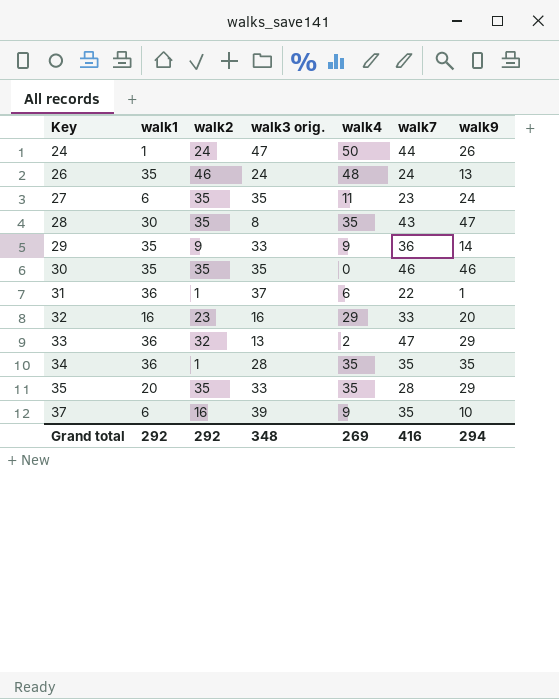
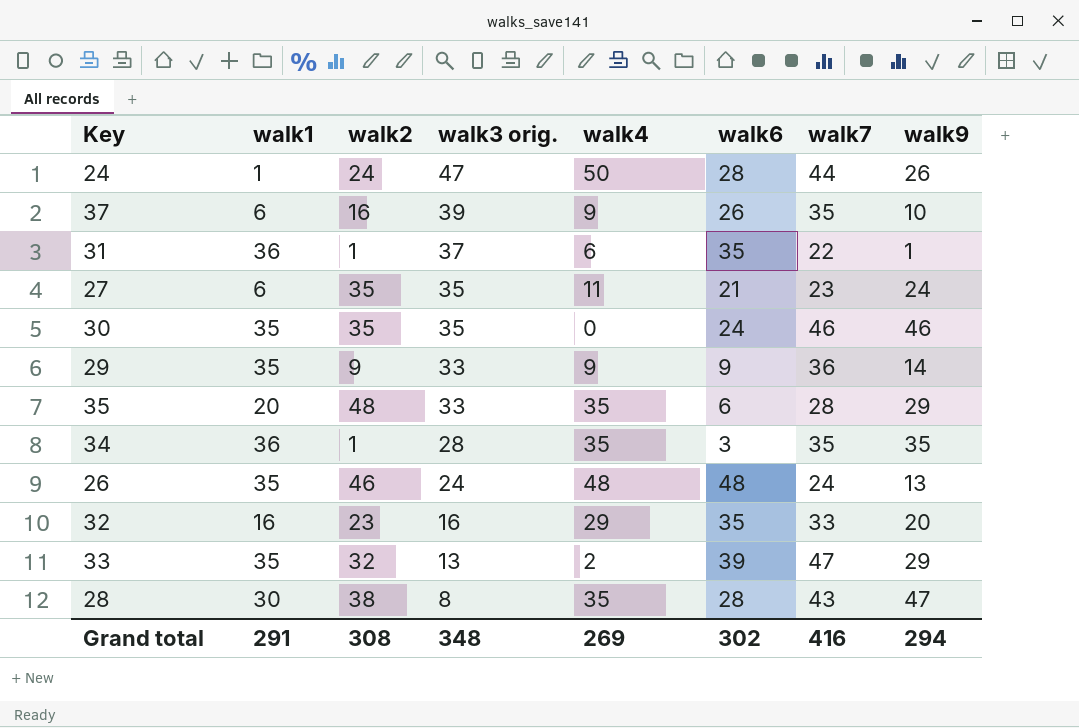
row order: Key ascending -> walk3 orig. descending
column walk6 | position: none -> 6
35 | walk2: 35 -> 48
33 | walk1: 36 -> 35
28 | walk2: 35 -> 38
Grand total | walk1: 292 -> 291
Grand total | walk2: 292 -> 308

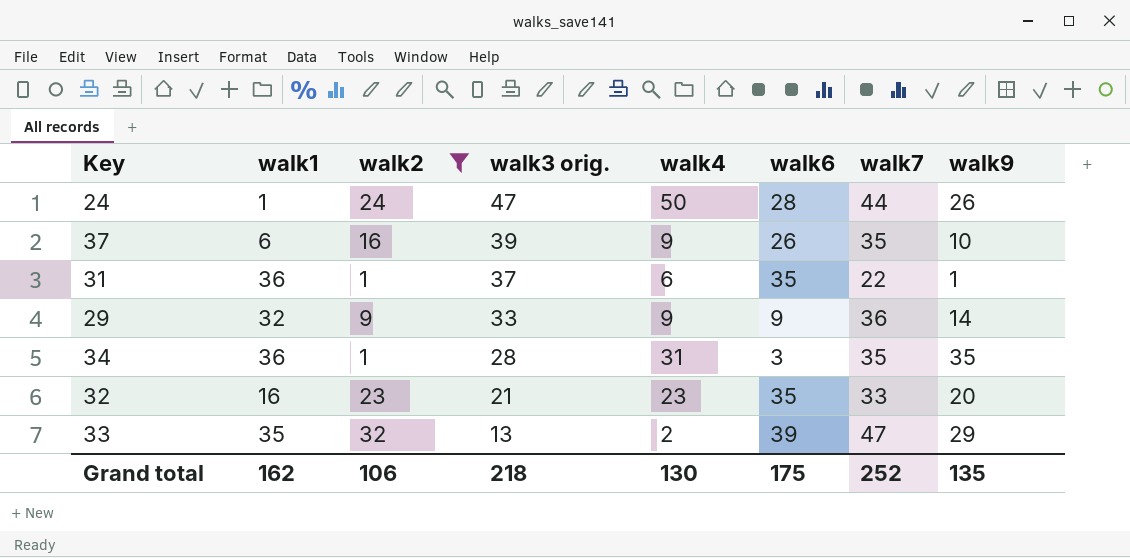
filter: none -> walk2 <= 32
29 | walk1: 35 -> 32
34 | walk4: 35 -> 31
32 | walk3 orig.: 16 -> 21
32 | walk4: 29 -> 23
Grand total | walk1: 291 -> 162
Grand total | walk2: 308 -> 106
Grand total | walk3 orig.: 348 -> 218
Grand total | walk4: 269 -> 130
Grand total | walk6: 302 -> 175
Grand total | walk7: 416 -> 252
Grand total | walk9: 294 -> 135

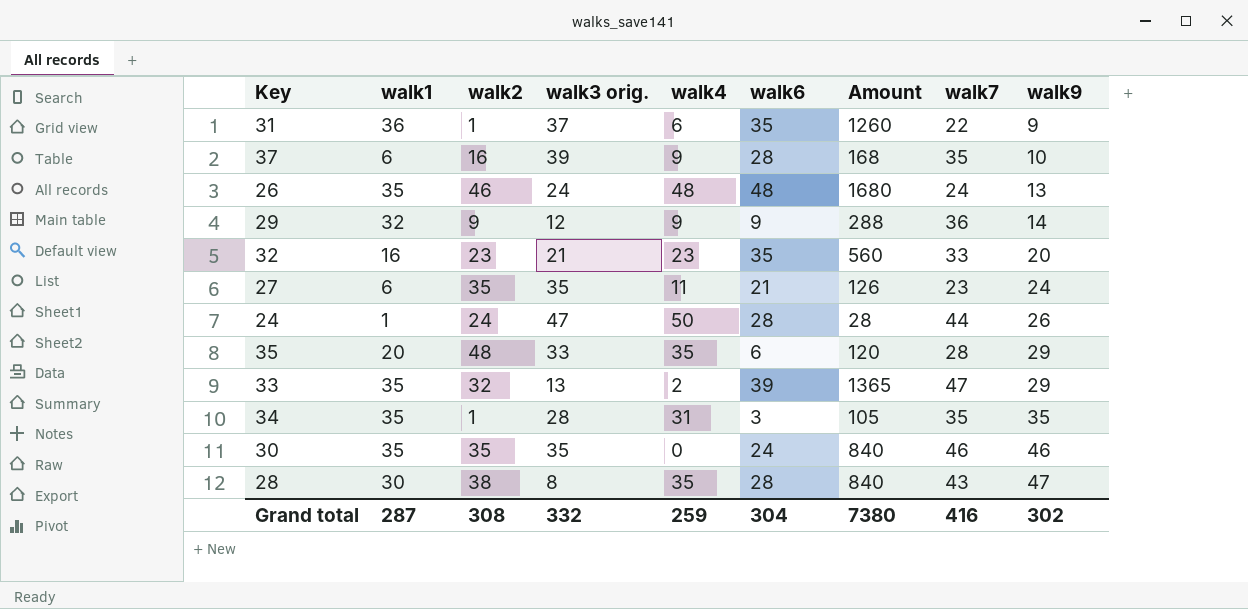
filter: walk2 <= 32 -> none
row order: walk3 orig. descending -> walk9 ascending
column Amount | formula: none -> [walk1] * [walk6]
31 | walk9: 1 -> 9
37 | walk6: 26 -> 28
29 | walk3 orig.: 33 -> 12
34 | walk1: 36 -> 35
Grand total | walk1: 162 -> 287
Grand total | walk2: 106 -> 308
Grand total | walk3 orig.: 218 -> 332
Grand total | walk4: 130 -> 259
Grand total | walk6: 175 -> 304
Grand total | walk7: 252 -> 416
Grand total | walk9: 135 -> 302

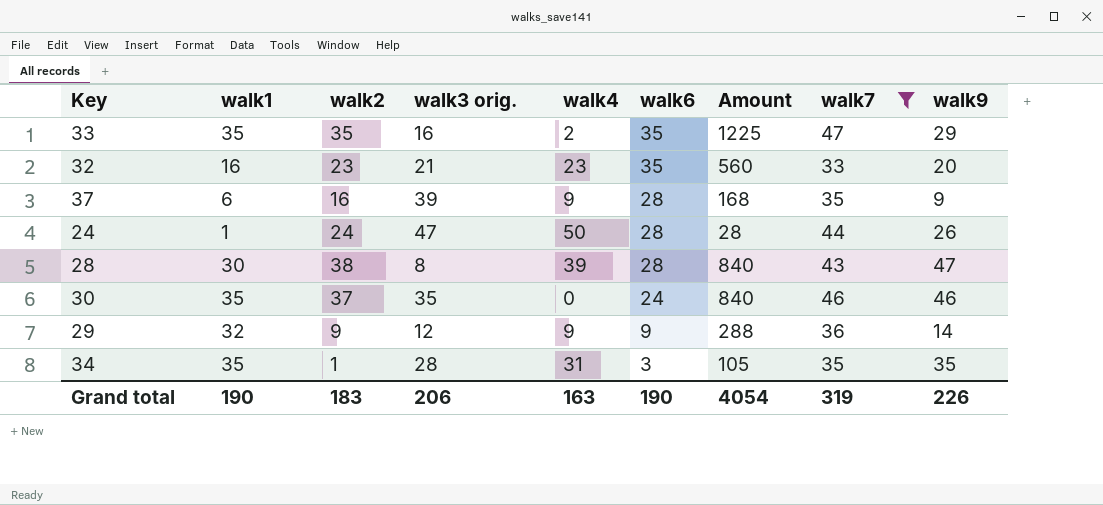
filter: none -> walk7 >= 33
row order: walk9 ascending -> walk6 descending
33 | walk2: 32 -> 35
33 | walk3 orig.: 13 -> 16
33 | walk6: 39 -> 35
33 | Amount: 1365 -> 1225
37 | walk9: 10 -> 9
28 | walk4: 35 -> 39
30 | walk2: 35 -> 37
Grand total | walk1: 287 -> 190
Grand total | walk2: 308 -> 183
Grand total | walk3 orig.: 332 -> 206
Grand total | walk4: 259 -> 163
Grand total | walk6: 304 -> 190
Grand total | Amount: 7380 -> 4054
Grand total | walk7: 416 -> 319
Grand total | walk9: 302 -> 226

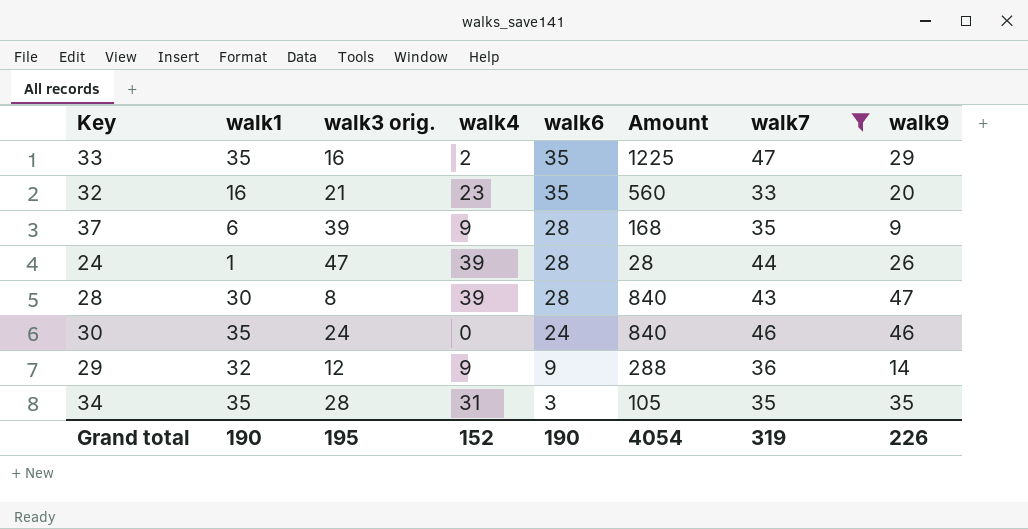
column walk2 | position: 3 -> none
24 | walk4: 50 -> 39
30 | walk3 orig.: 35 -> 24
Grand total | walk3 orig.: 206 -> 195
Grand total | walk4: 163 -> 152

